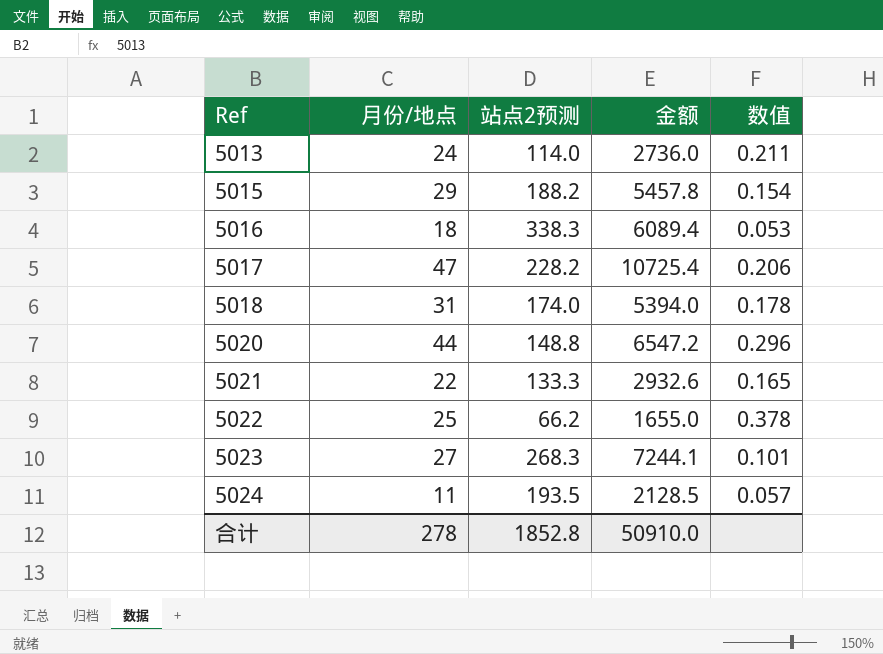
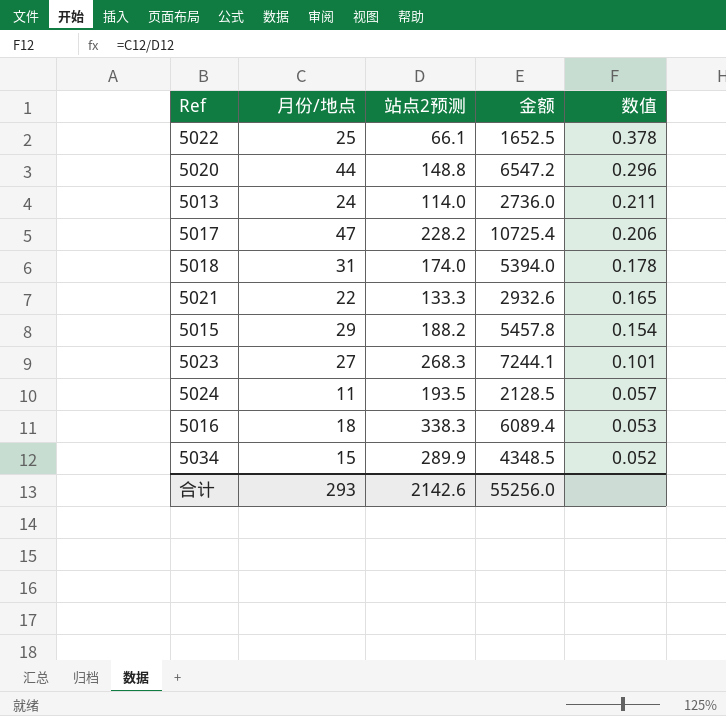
row order: Ref ascending -> 数值 descending
5022 | 站点2预测: 66.2 -> 66.1
5022 | 金额: 1655.0 -> 1652.5
row 5034: none -> 15 | 289.9 | 4348.5 | 0.052
合计 | 月份/地点: 278 -> 293
合计 | 站点2预测: 1852.8 -> 2142.6
合计 | 金额: 50910.0 -> 55256.0

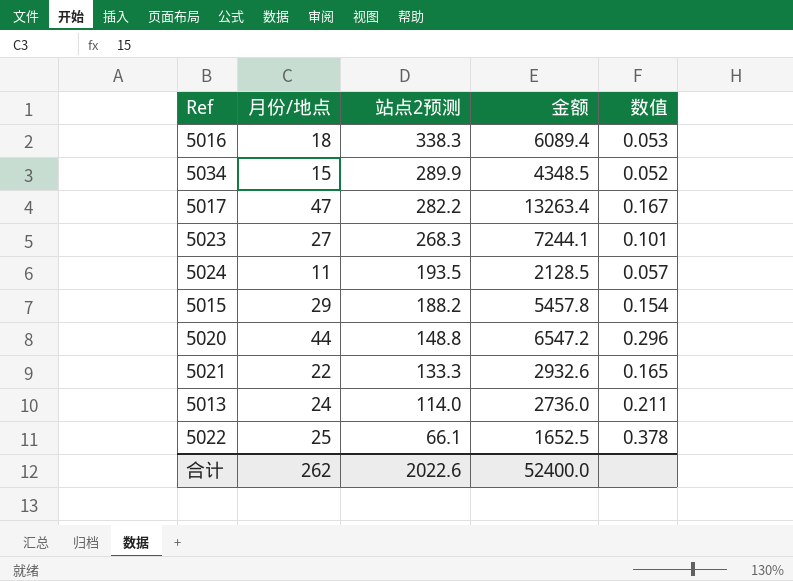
row order: 数值 descending -> 站点2预测 descending
row 5018: 31 | 174.0 | 5394.0 | 0.178 -> none
5017 | 站点2预测: 228.2 -> 282.2
5017 | 金额: 10725.4 -> 13263.4
5017 | 数值: 0.206 -> 0.167
合计 | 月份/地点: 293 -> 262
合计 | 站点2预测: 2142.6 -> 2022.6
合计 | 金额: 55256.0 -> 52400.0

